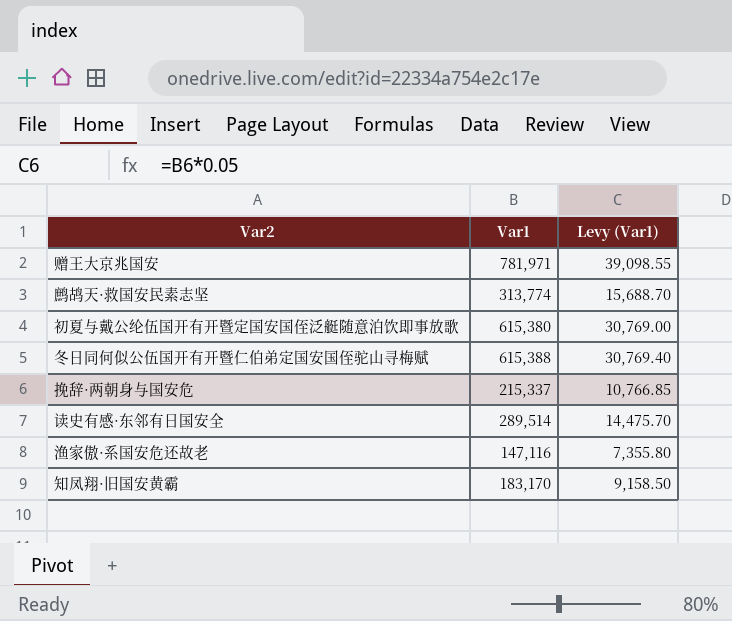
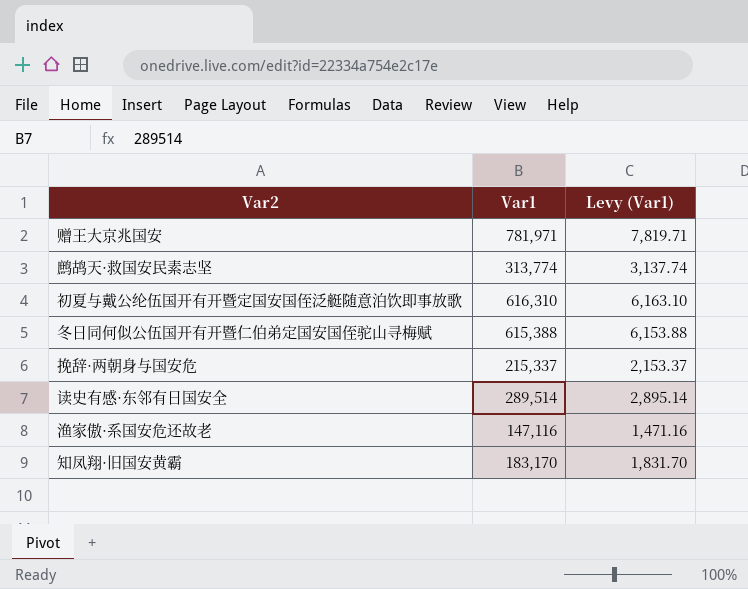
column Levy (Var1) | formula: [Var1] * 0.05 -> [Var1] * 0.01
初夏与戴公纶伍国开有开暨定国安国侄泛艇随意泊饮即事放歌 | Var1: 615,380 -> 616,310

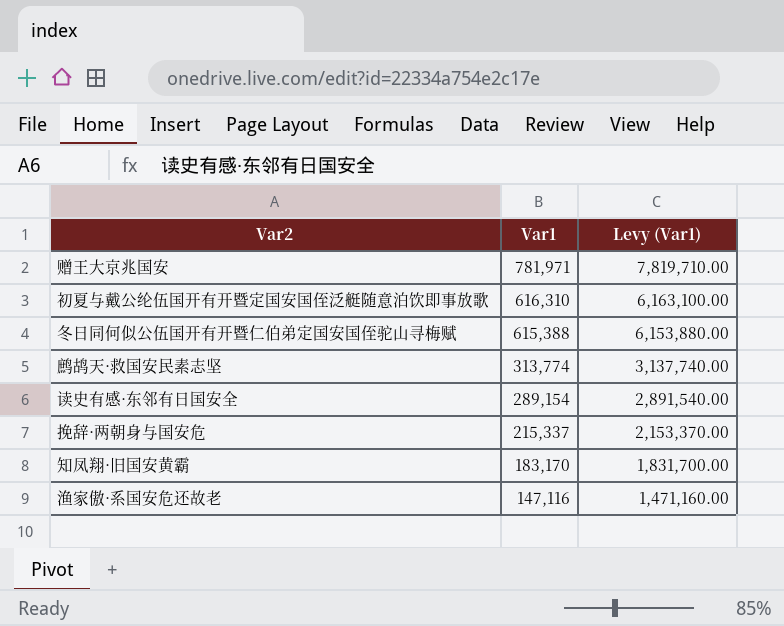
row order: none -> Var1 descending
column Levy (Var1) | formula: [Var1] * 0.01 -> [Var1] * 10
读史有感·东邻有日国安全 | Var1: 289,514 -> 289,154

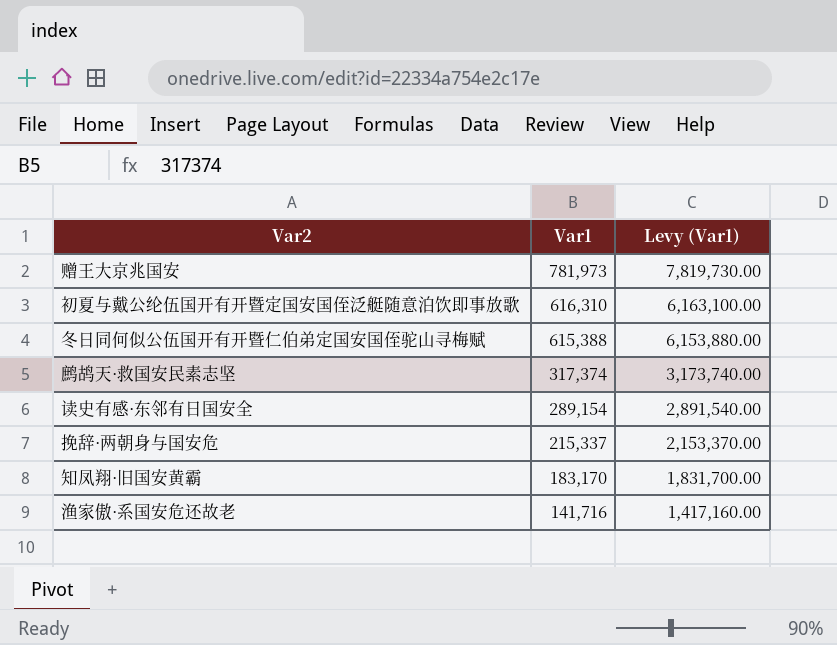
赠王大京兆国安 | Var1: 781,971 -> 781,973
赠王大京兆国安 | Levy (Var1): 7,819,710.00 -> 7,819,730.00
鹧鸪天·救国安民素志坚 | Var1: 313,774 -> 317,374
鹧鸪天·救国安民素志坚 | Levy (Var1): 3,137,740.00 -> 3,173,740.00
渔家傲·系国安危还故老 | Var1: 147,116 -> 141,716
渔家傲·系国安危还故老 | Levy (Var1): 1,471,160.00 -> 1,417,160.00

